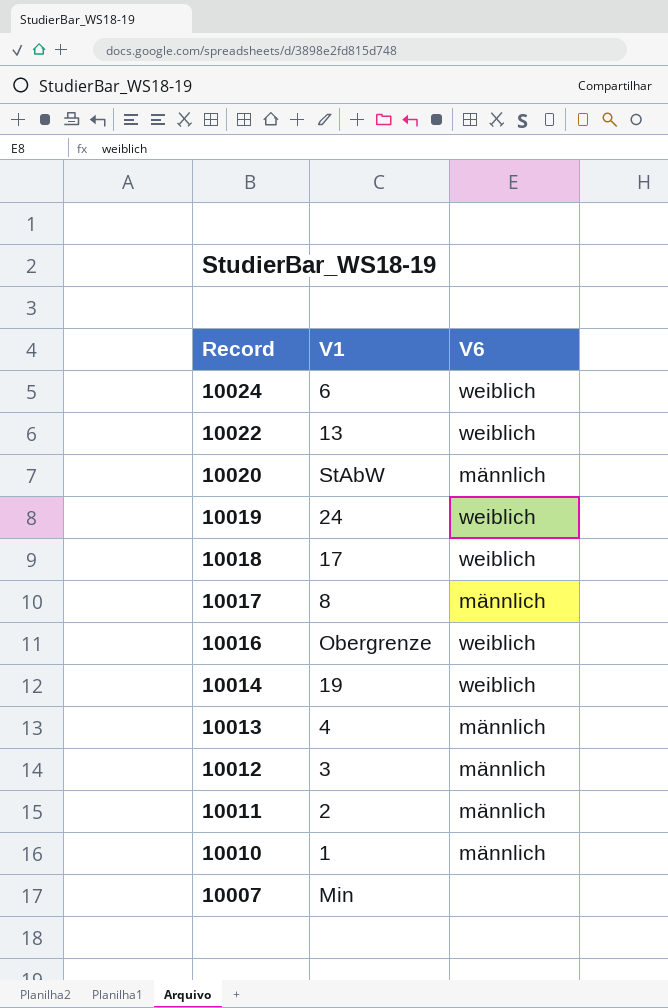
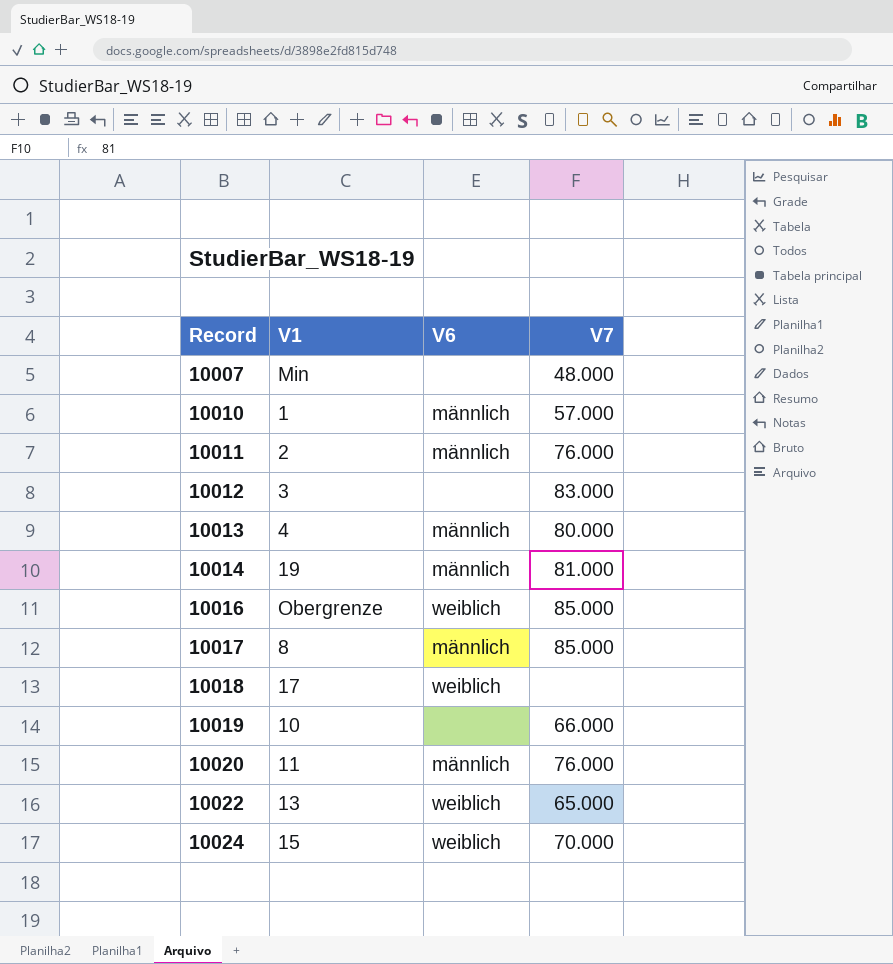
row order: Record descending -> Record ascending
column V7 | position: none -> 4
10012 | V6: männlich -> none
10014 | V6: weiblich -> männlich
10019 | V1: 24 -> 10
10019 | V6: weiblich -> none
10020 | V1: StAbW -> 11
10024 | V1: 6 -> 15

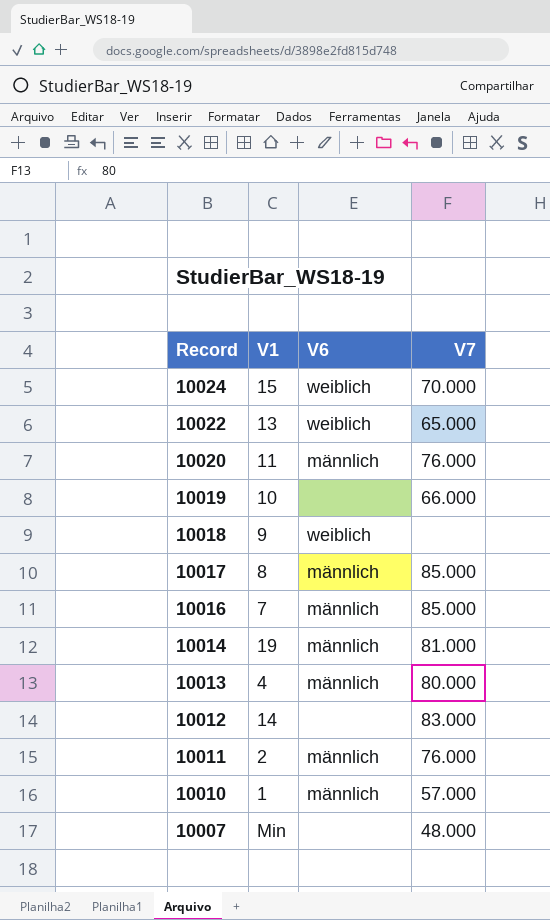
row order: Record ascending -> Record descending
10018 | V1: 17 -> 9
10016 | V1: Obergrenze -> 7
10016 | V6: weiblich -> männlich
10012 | V1: 3 -> 14

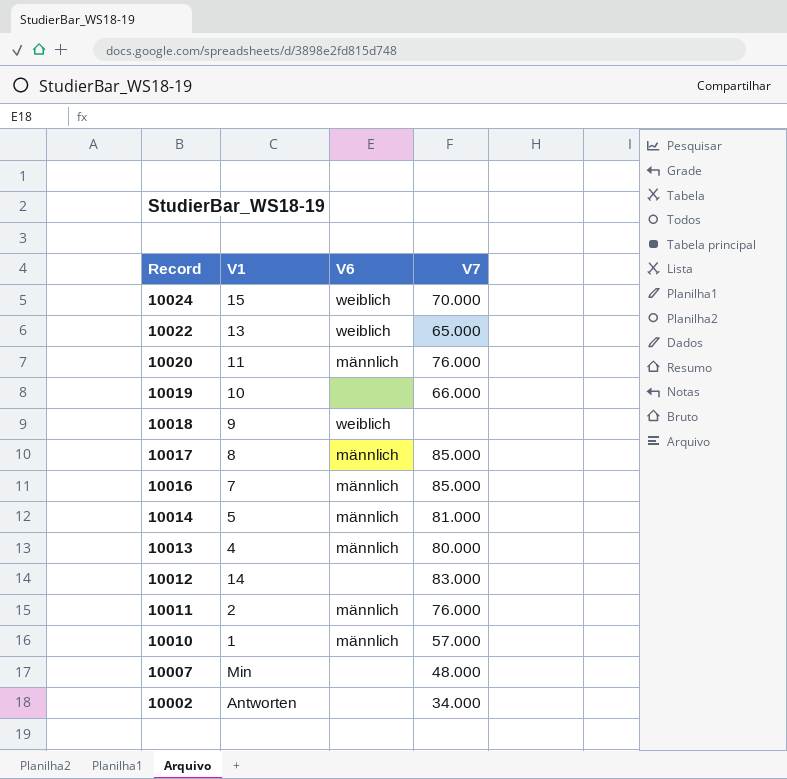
10014 | V1: 19 -> 5
row 10002: none -> Antworten | none | 34.000

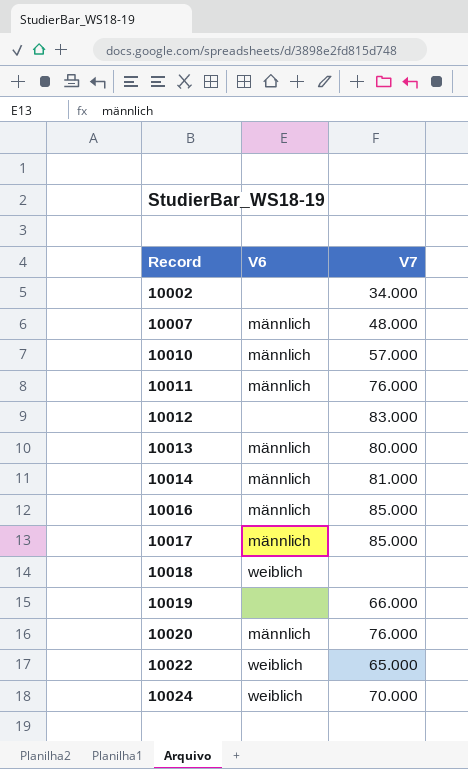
row order: Record descending -> Record ascending
column V1 | position: 2 -> none
10007 | V6: none -> männlich

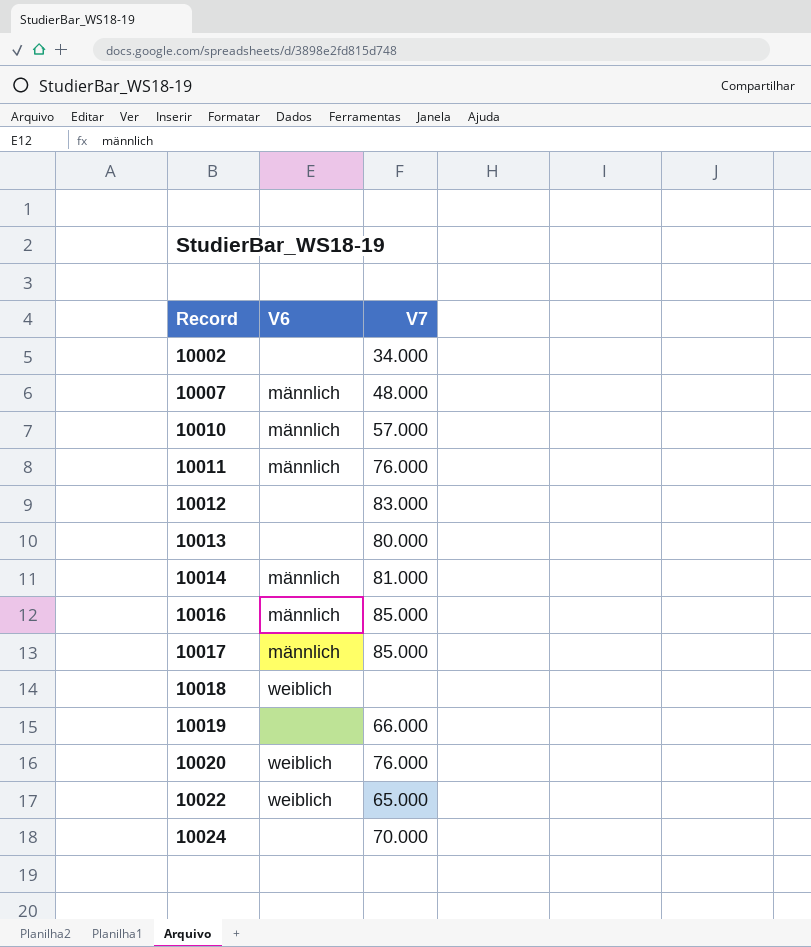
10013 | V6: männlich -> none
10020 | V6: männlich -> weiblich
10024 | V6: weiblich -> none

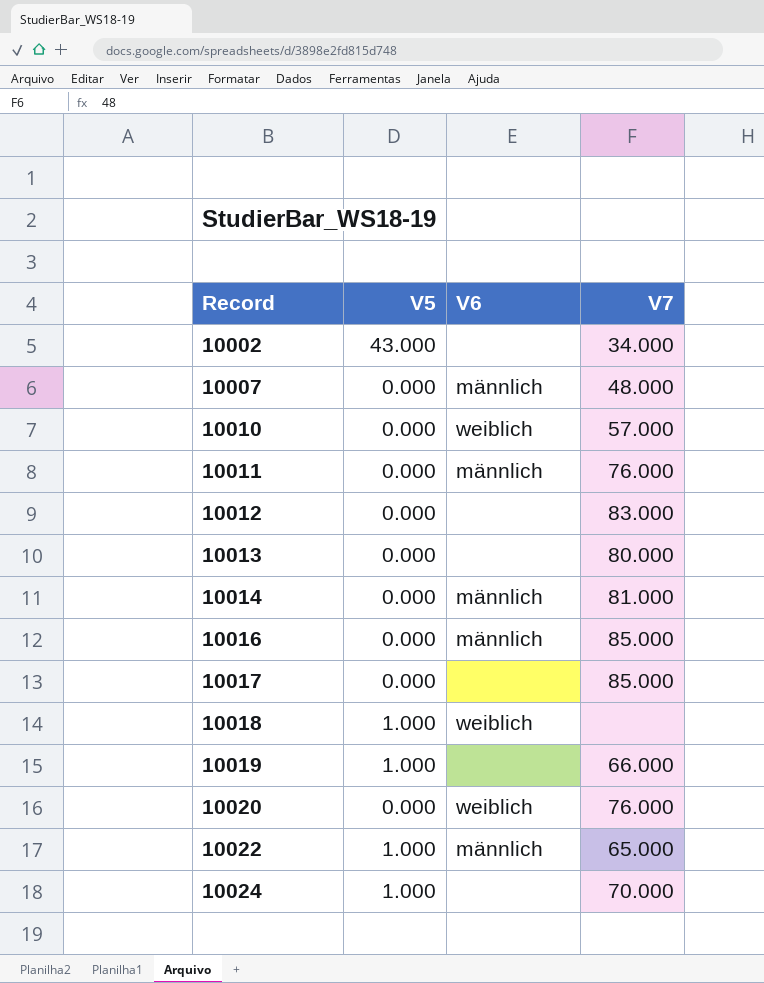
column V5 | position: none -> 2
10010 | V6: männlich -> weiblich
10017 | V6: männlich -> none
10022 | V6: weiblich -> männlich

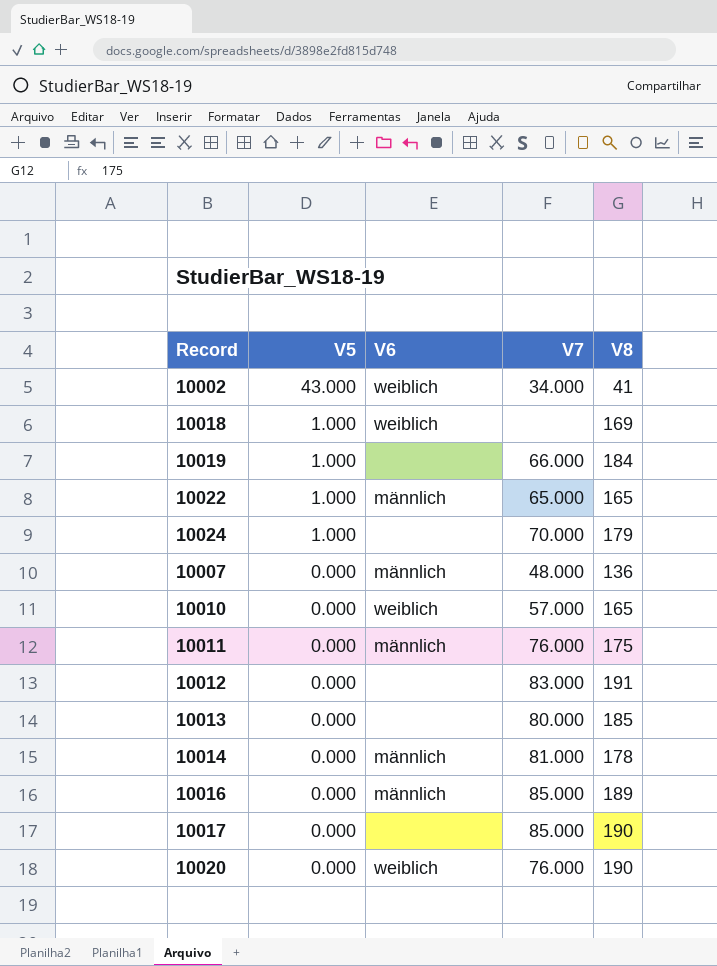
row order: Record ascending -> V5 descending
column V8 | position: none -> 5
10002 | V6: none -> weiblich

